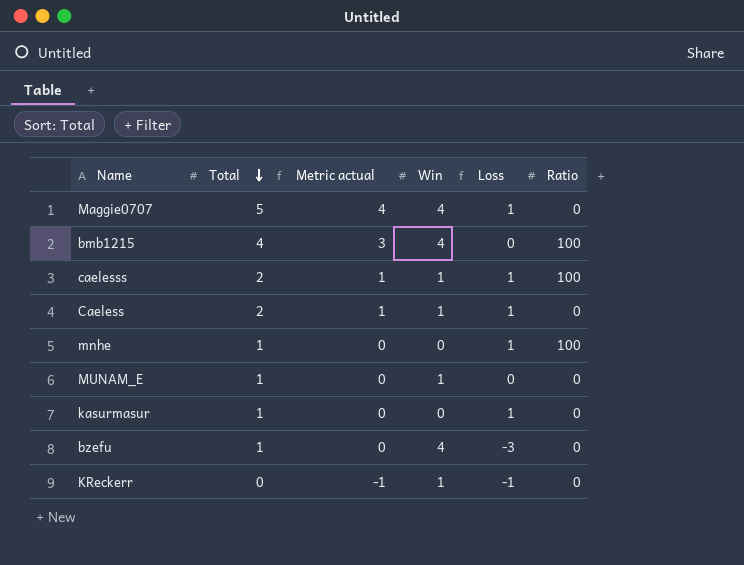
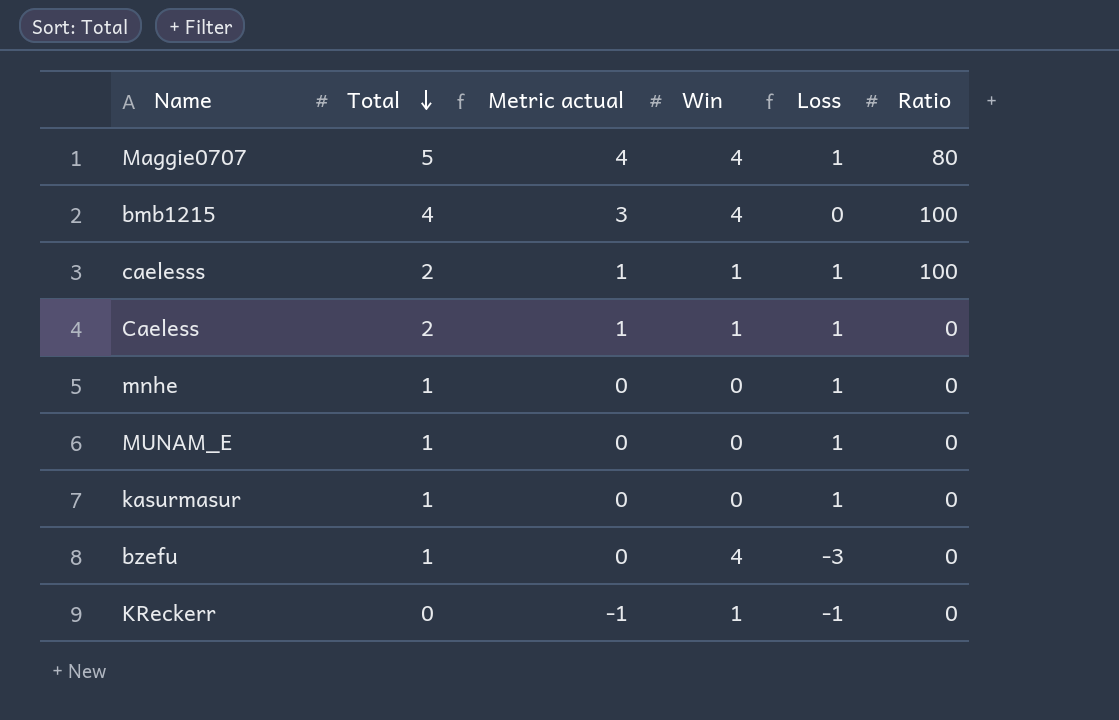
Maggie0707 | Ratio: 0 -> 80
mnhe | Ratio: 100 -> 0
MUNAM_E | Win: 1 -> 0
MUNAM_E | Loss: 0 -> 1

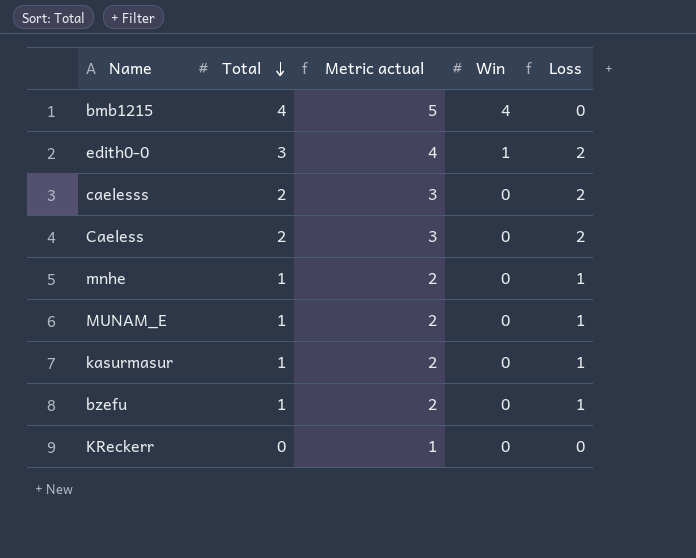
column Ratio | position: 6 -> none
column Metric actual | formula: [Total] - 1 -> [Total] + 1
row Maggie0707: 5 | 4 | 4 | 1 | 80 -> none
row edith0-0: none -> 3 | 4 | 1 | 2
caelesss | Win: 1 -> 0
caelesss | Loss: 1 -> 2
Caeless | Win: 1 -> 0
Caeless | Loss: 1 -> 2
bzefu | Win: 4 -> 0
bzefu | Loss: -3 -> 1
KReckerr | Win: 1 -> 0
KReckerr | Loss: -1 -> 0

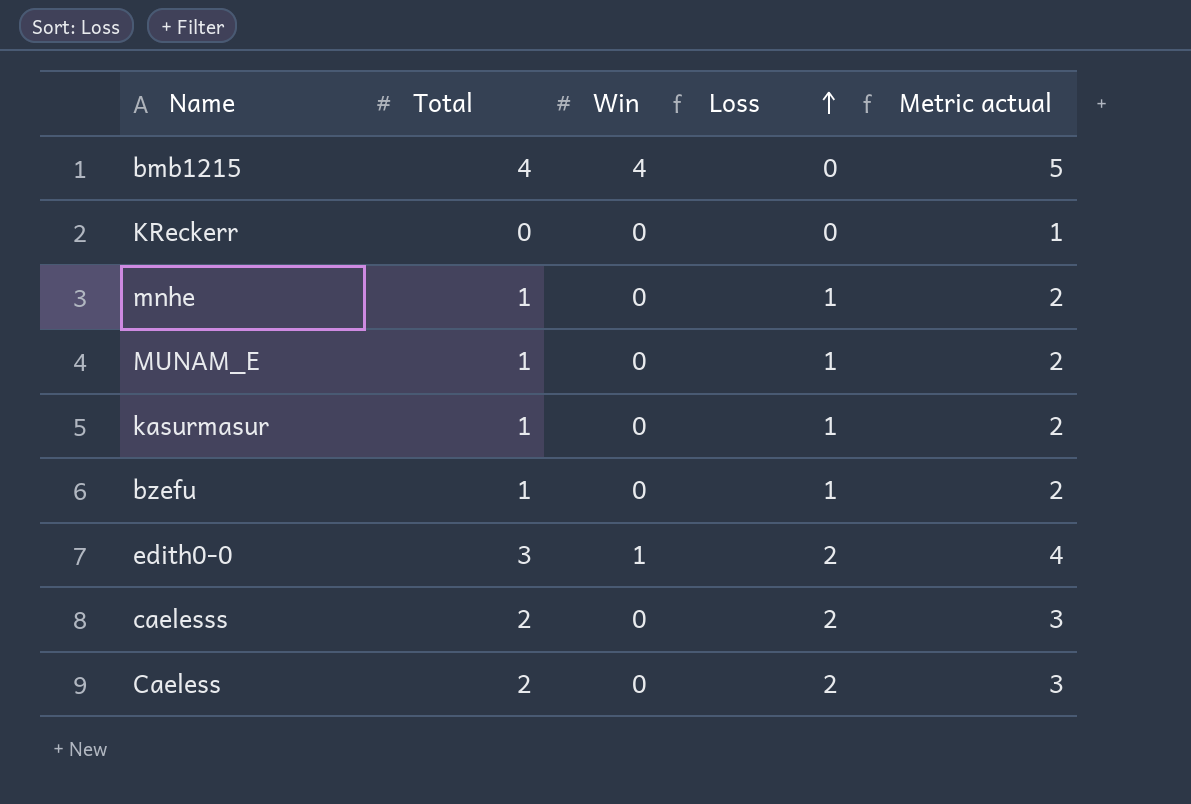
row order: Total descending -> Loss ascending
column Metric actual | position: 3 -> 5

